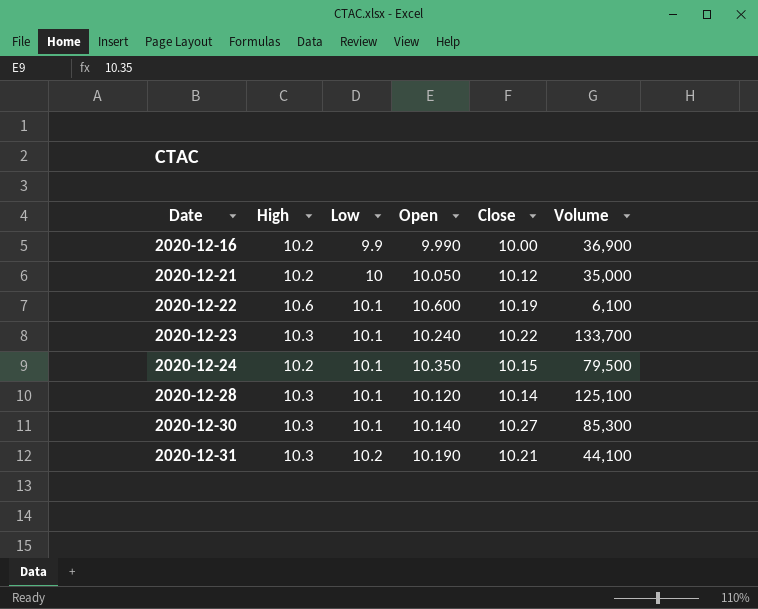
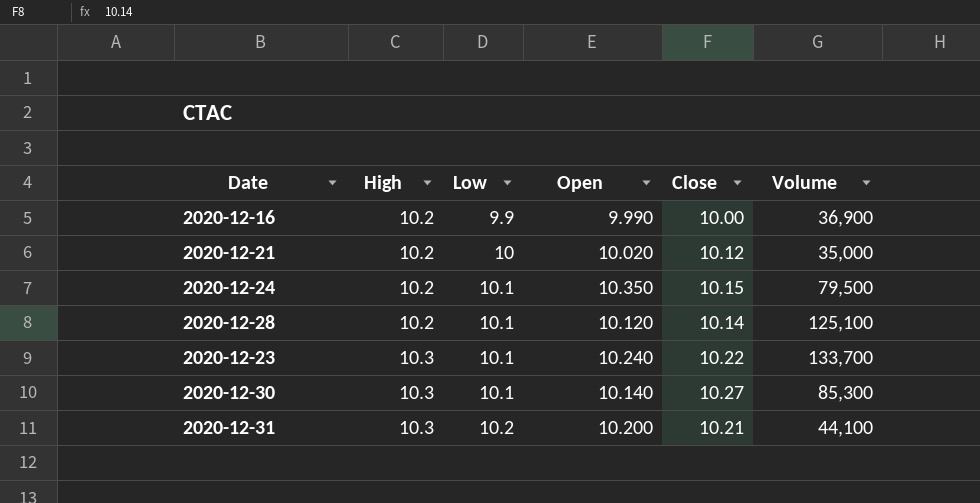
row order: Date ascending -> High ascending
row 2020-12-22: 10.6 | 10.1 | 10.600 | 10.19 | 6,100 -> none
2020-12-21 | Open: 10.050 -> 10.020
2020-12-28 | High: 10.3 -> 10.2
2020-12-31 | Open: 10.190 -> 10.200

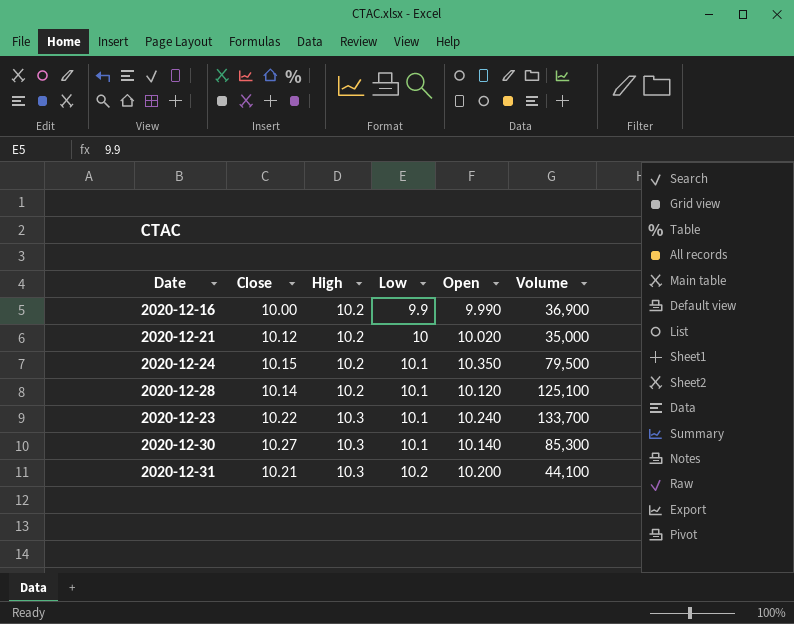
column Close | position: 5 -> 2

